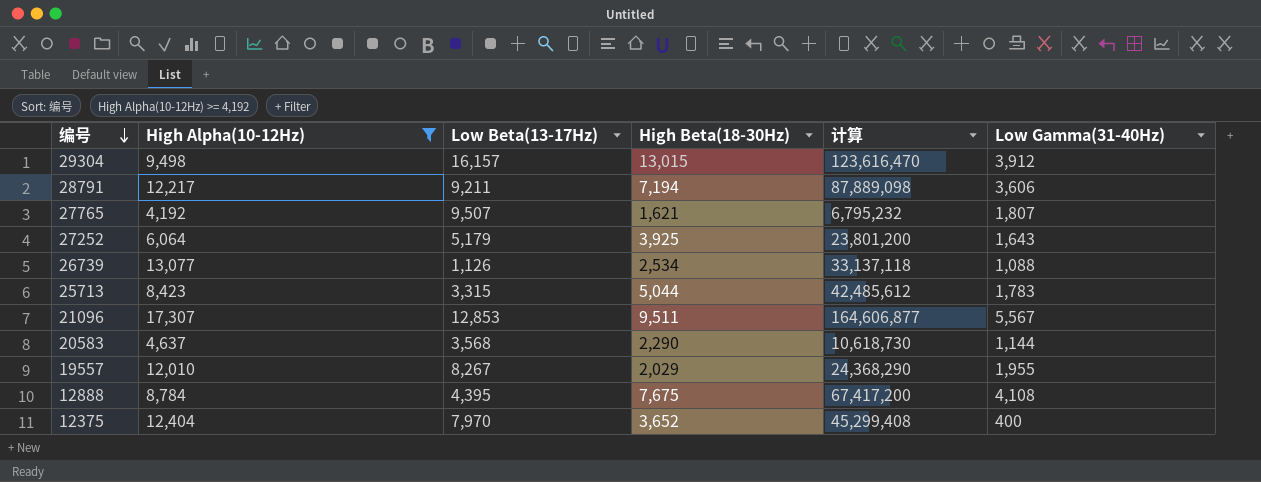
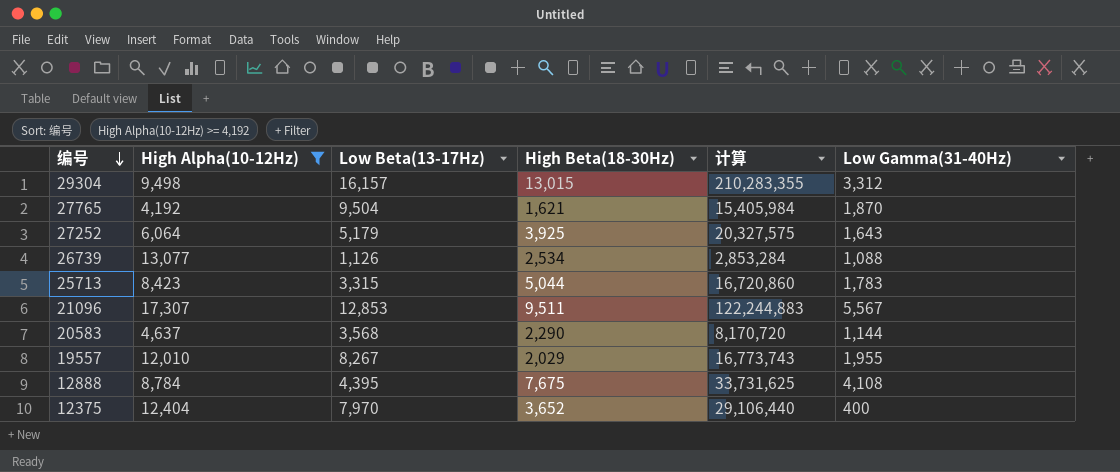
column 计算 | formula: [High Alpha(10-12Hz)] * [High Beta(18-30Hz)] -> [Low Beta(13-17Hz)] * [High Beta(18-30Hz)]
row 28791: 12,217 | 9,211 | 7,194 | 87,889,098 | 3,606 -> none
29304 | Low Gamma(31-40Hz): 3,912 -> 3,312
27765 | Low Beta(13-17Hz): 9,507 -> 9,504
27765 | Low Gamma(31-40Hz): 1,807 -> 1,870

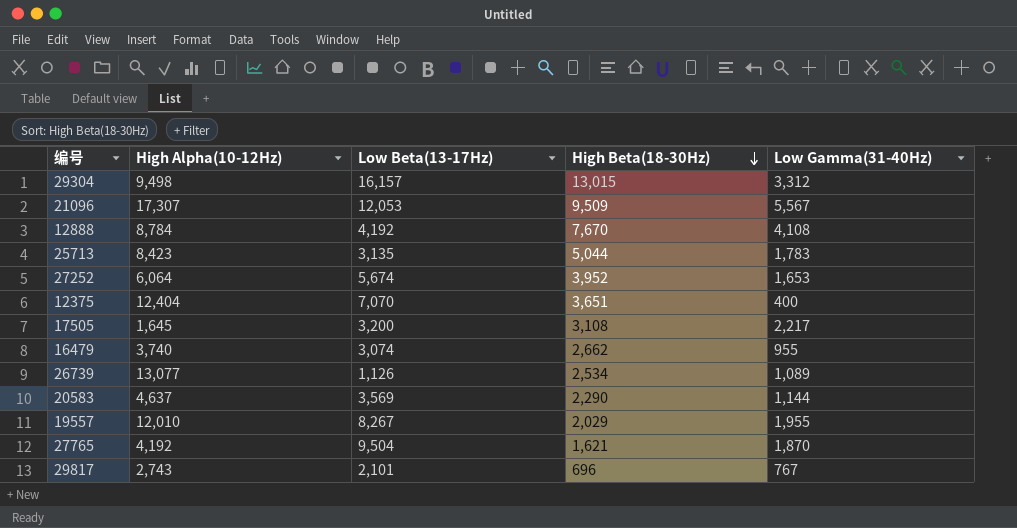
filter: High Alpha(10-12Hz) >= 4,192 -> none
row order: 编号 descending -> High Beta(18-30Hz) descending
column 计算 | formula: [Low Beta(13-17Hz)] * [High Beta(18-30Hz)] -> none
21096 | Low Beta(13-17Hz): 12,853 -> 12,053
21096 | High Beta(18-30Hz): 9,511 -> 9,509
12888 | Low Beta(13-17Hz): 4,395 -> 4,192
12888 | High Beta(18-30Hz): 7,675 -> 7,670
25713 | Low Beta(13-17Hz): 3,315 -> 3,135
27252 | Low Beta(13-17Hz): 5,179 -> 5,674
27252 | High Beta(18-30Hz): 3,925 -> 3,952
27252 | Low Gamma(31-40Hz): 1,643 -> 1,653
12375 | Low Beta(13-17Hz): 7,970 -> 7,070
12375 | High Beta(18-30Hz): 3,652 -> 3,651
26739 | Low Gamma(31-40Hz): 1,088 -> 1,089
20583 | Low Beta(13-17Hz): 3,568 -> 3,569

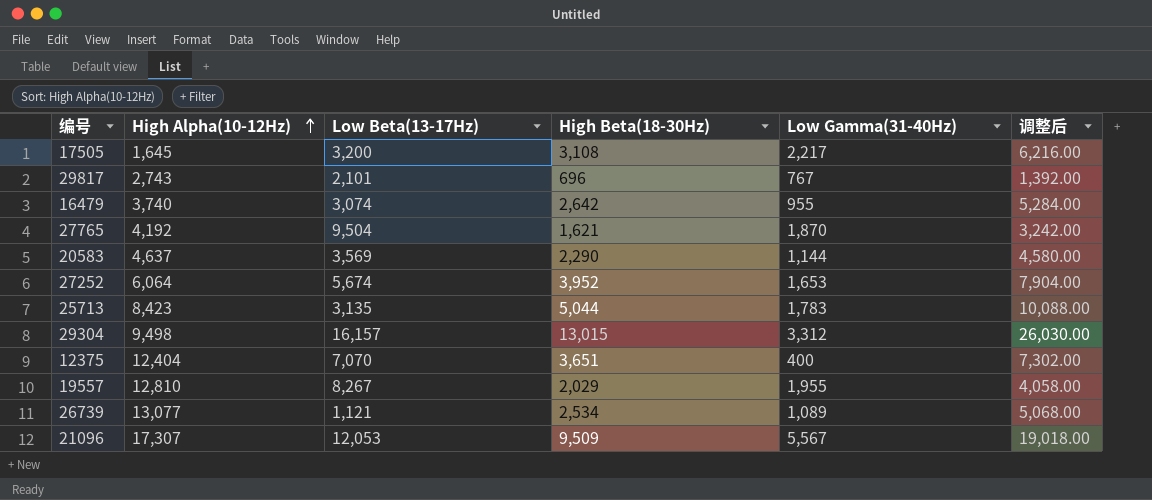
row order: High Beta(18-30Hz) descending -> High Alpha(10-12Hz) ascending
column 调整后 | formula: none -> [High Beta(18-30Hz)] * 2
row 12888: 8,784 | 4,192 | 7,670 | 4,108 -> none
16479 | High Beta(18-30Hz): 2,662 -> 2,642
19557 | High Alpha(10-12Hz): 12,010 -> 12,810
26739 | Low Beta(13-17Hz): 1,126 -> 1,121

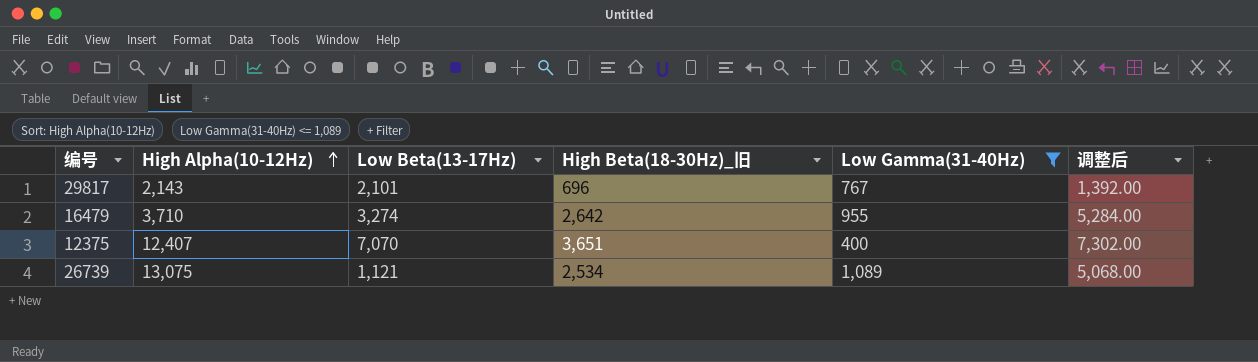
filter: none -> Low Gamma(31-40Hz) <= 1,089
column name: High Beta(18-30Hz) -> High Beta(18-30Hz)_旧
29817 | High Alpha(10-12Hz): 2,743 -> 2,143
16479 | High Alpha(10-12Hz): 3,740 -> 3,710
16479 | Low Beta(13-17Hz): 3,074 -> 3,274
12375 | High Alpha(10-12Hz): 12,404 -> 12,407
26739 | High Alpha(10-12Hz): 13,077 -> 13,075

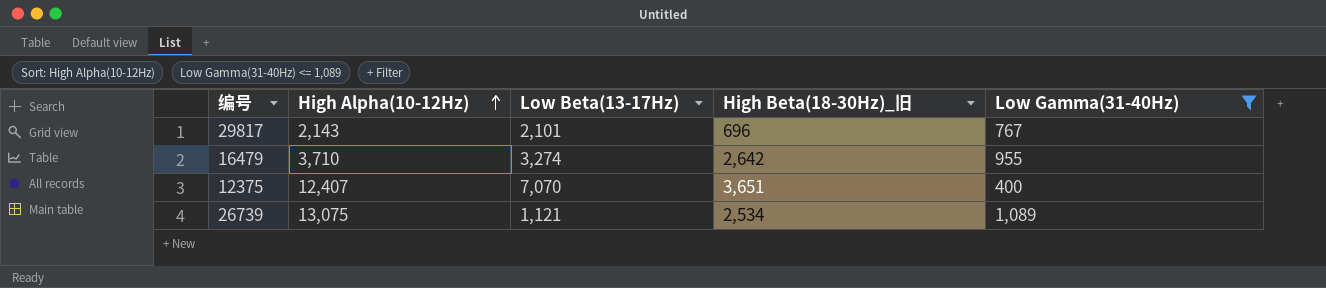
column 调整后 | formula: [High Beta(18-30Hz)_旧] * 2 -> none

